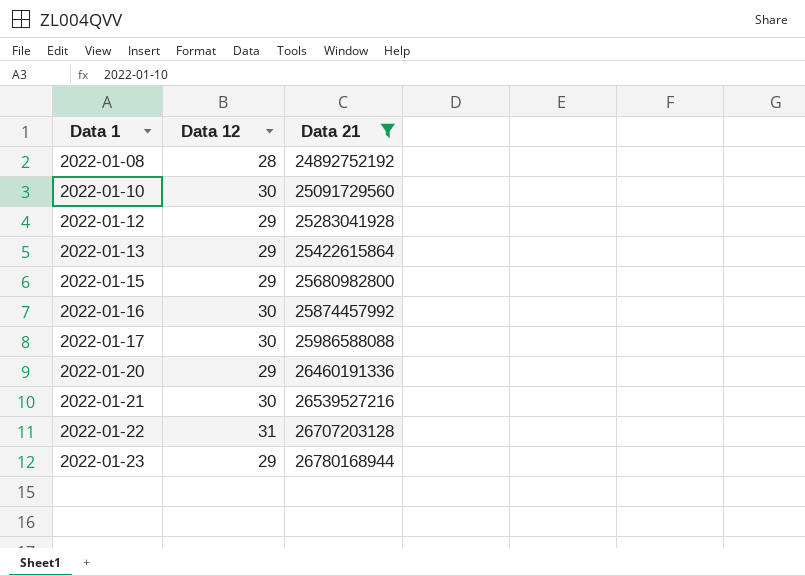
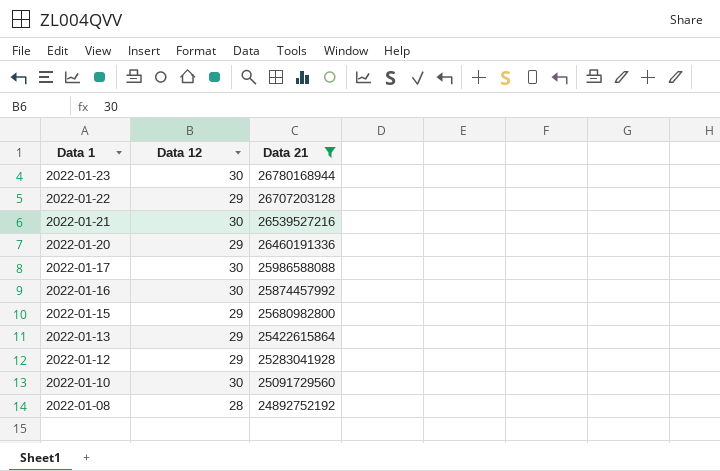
row order: Data 1 ascending -> Data 1 descending
2022-01-23 | Data 12: 29 -> 30
2022-01-22 | Data 12: 31 -> 29

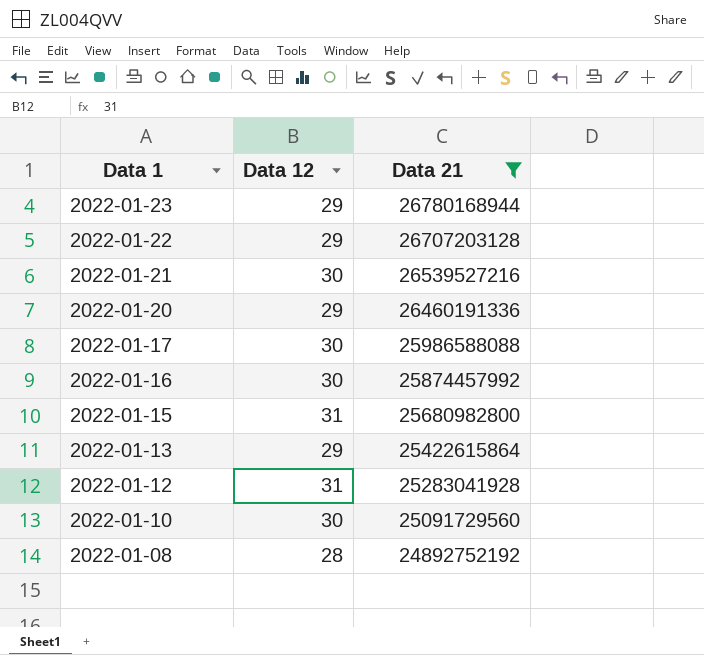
2022-01-23 | Data 12: 30 -> 29
2022-01-15 | Data 12: 29 -> 31
2022-01-12 | Data 12: 29 -> 31

